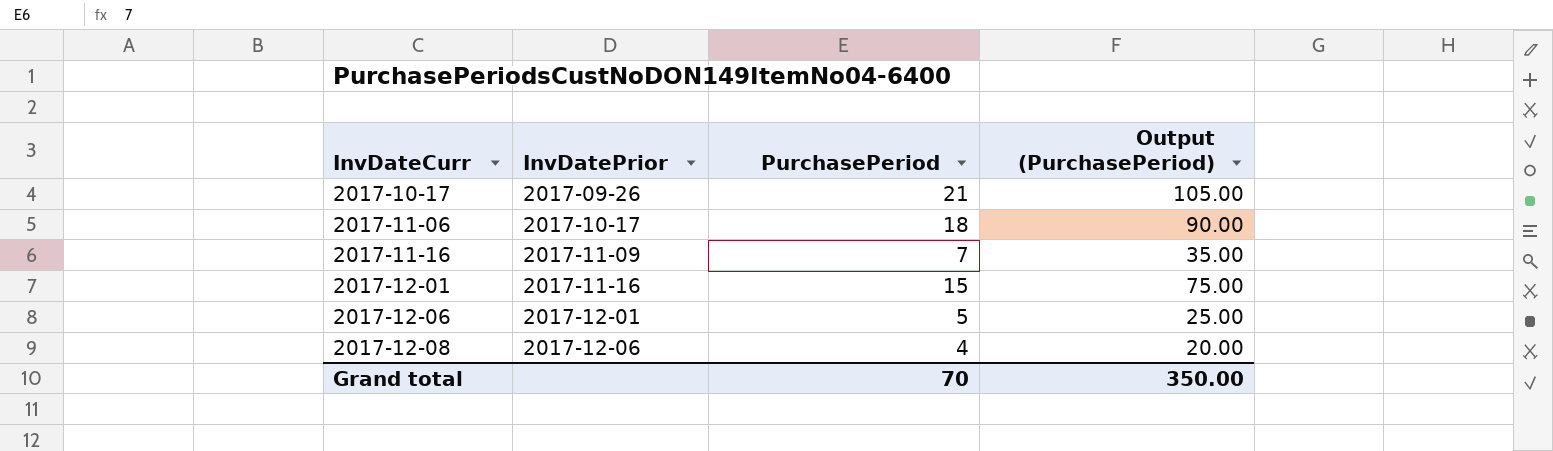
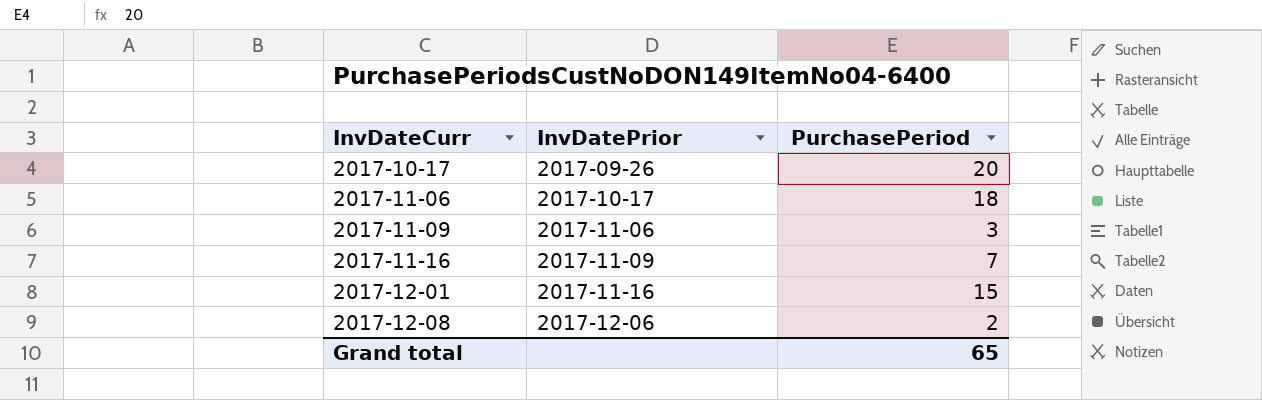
column Output (PurchasePeriod) | formula: [PurchasePeriod] * 5 -> none
row 2017-12-06: 2017-12-01 | 5 | 25.00 -> none
2017-10-17 | PurchasePeriod: 21 -> 20
row 2017-11-09: none -> 2017-11-06 | 3
2017-12-08 | PurchasePeriod: 4 -> 2
Grand total | PurchasePeriod: 70 -> 65

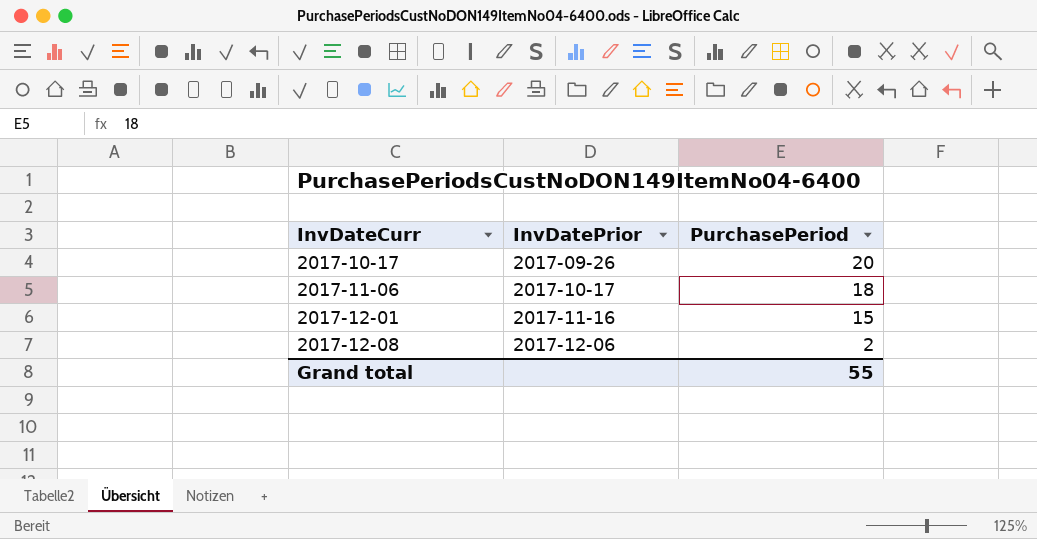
row 2017-11-09: 2017-11-06 | 3 -> none
row 2017-11-16: 2017-11-09 | 7 -> none
Grand total | PurchasePeriod: 65 -> 55

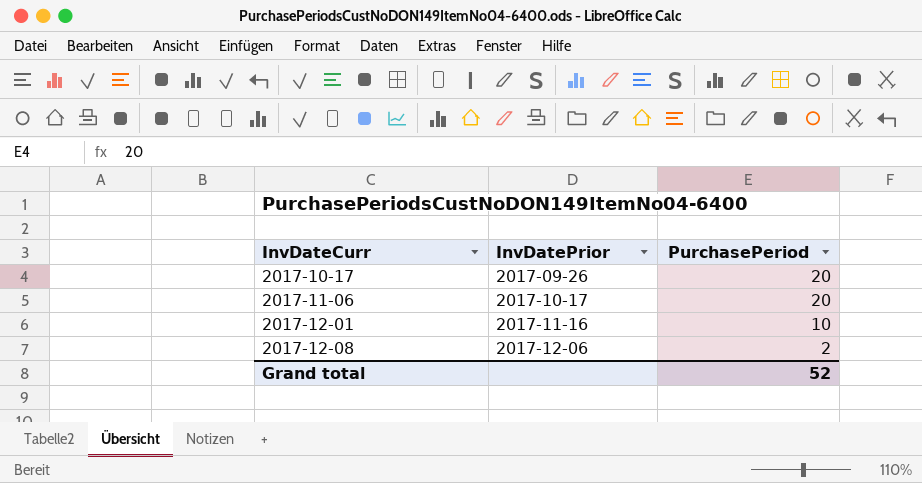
2017-11-06 | PurchasePeriod: 18 -> 20
2017-12-01 | PurchasePeriod: 15 -> 10
Grand total | PurchasePeriod: 55 -> 52

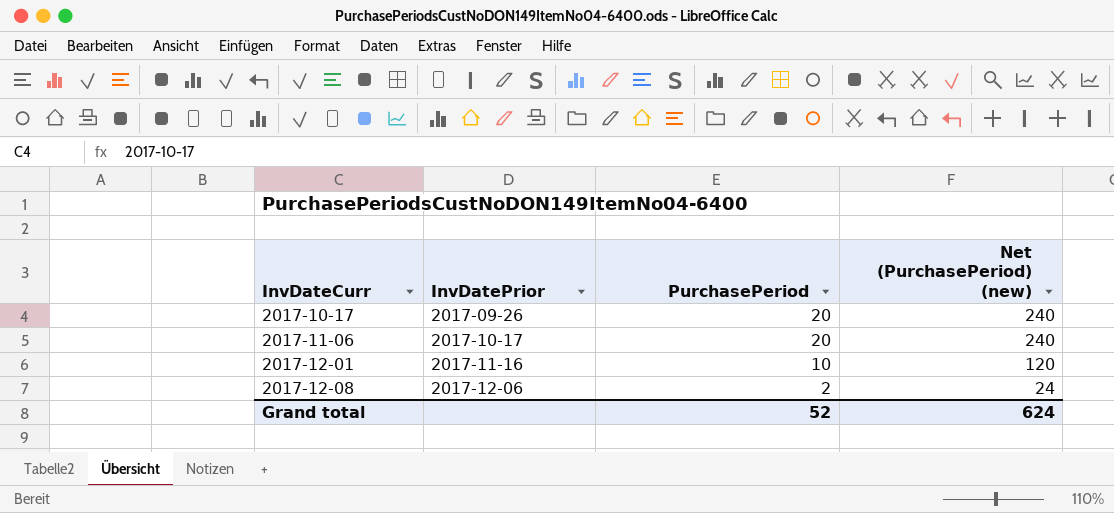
column Net (PurchasePeriod) (new) | formula: none -> [PurchasePeriod] * 12

